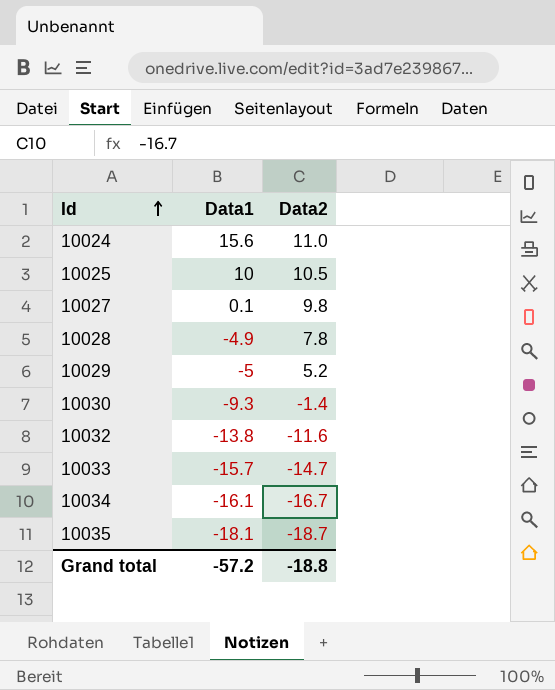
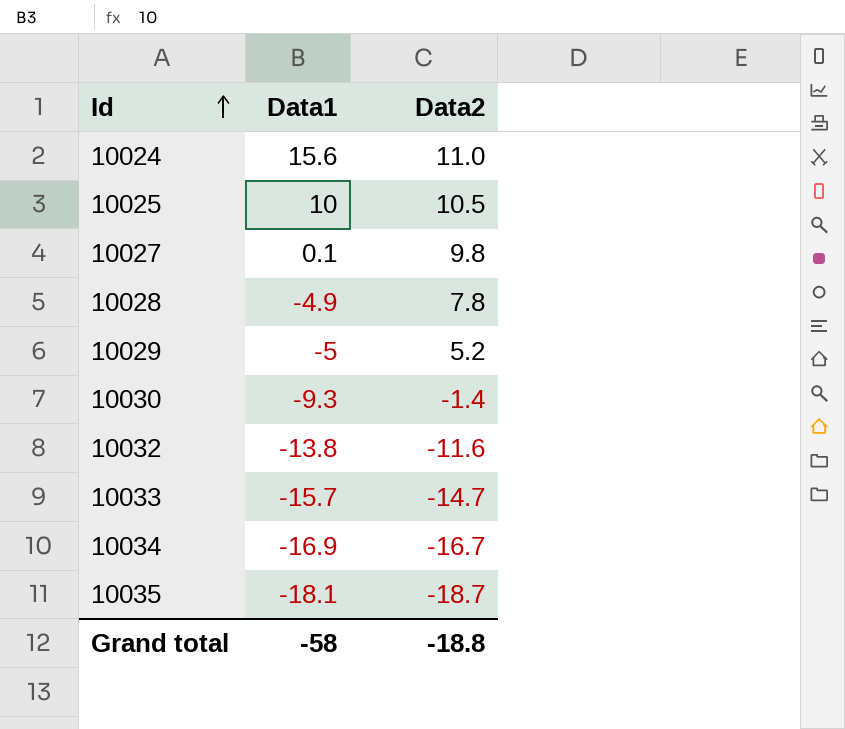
10034 | Data1: -16.1 -> -16.9
Grand total | Data1: -57.2 -> -58

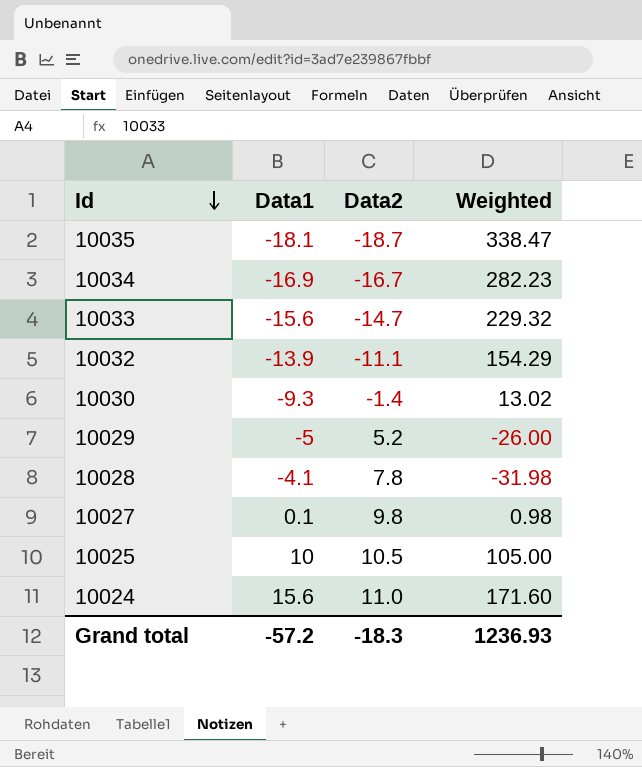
row order: Id ascending -> Id descending
column Weighted | formula: none -> [Data1] * [Data2]
10033 | Data1: -15.7 -> -15.6
10032 | Data1: -13.8 -> -13.9
10032 | Data2: -11.6 -> -11.1
10028 | Data1: -4.9 -> -4.1
Grand total | Data1: -58 -> -57.2
Grand total | Data2: -18.8 -> -18.3

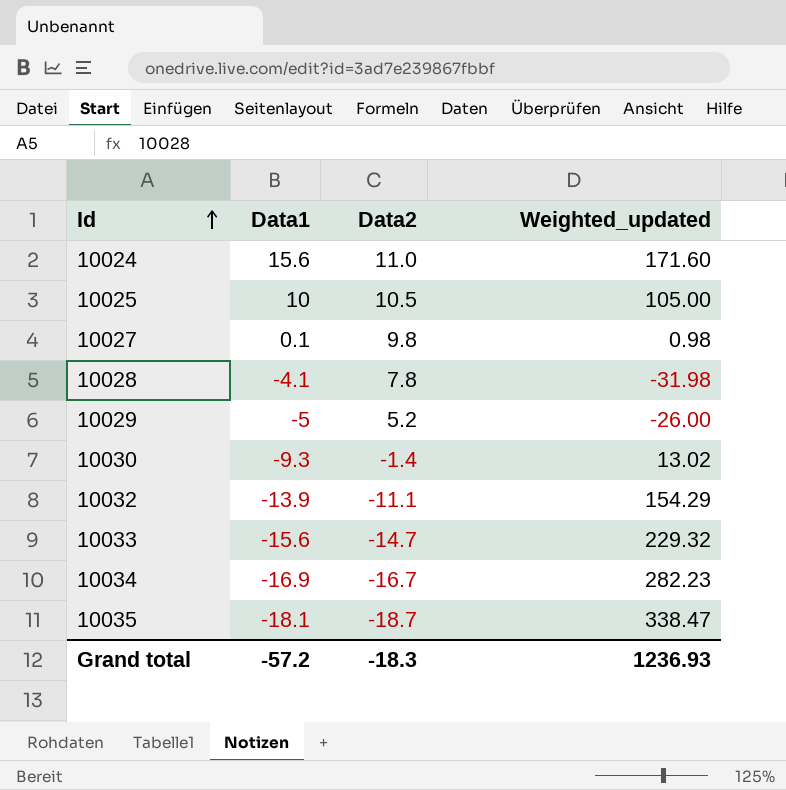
row order: Id descending -> Id ascending
column name: Weighted -> Weighted_updated

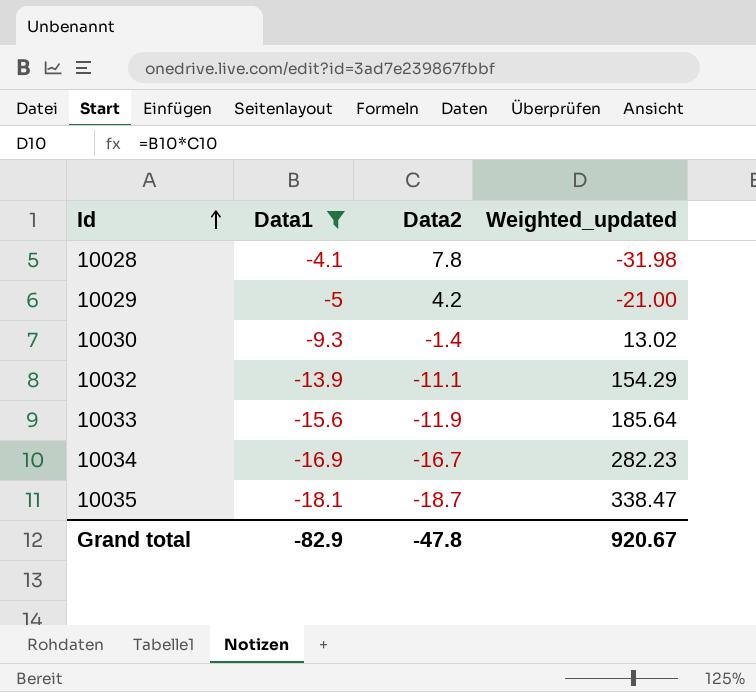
filter: none -> Data1 <= -4.1
10029 | Data2: 5.2 -> 4.2
10029 | Weighted_updated: -26.00 -> -21.00
10033 | Data2: -14.7 -> -11.9
10033 | Weighted_updated: 229.32 -> 185.64
Grand total | Data1: -57.2 -> -82.9
Grand total | Data2: -18.3 -> -47.8
Grand total | Weighted_updated: 1236.93 -> 920.67

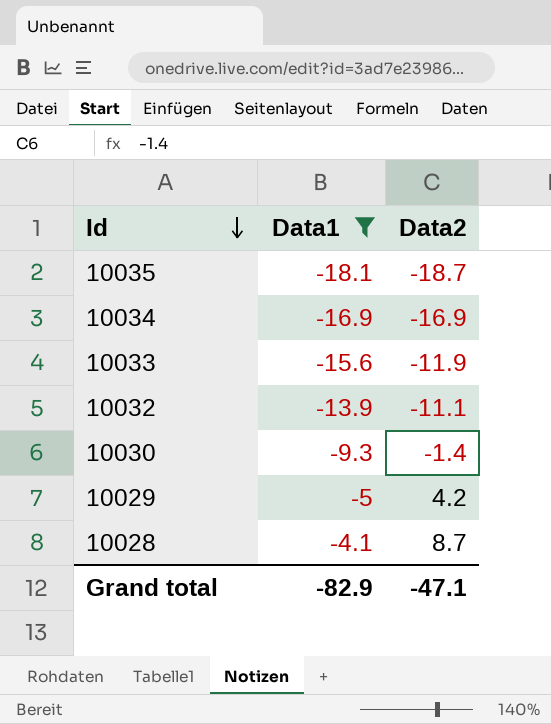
row order: Id ascending -> Id descending
column Weighted_updated | formula: [Data1] * [Data2] -> none
10034 | Data2: -16.7 -> -16.9
10028 | Data2: 7.8 -> 8.7
Grand total | Data2: -47.8 -> -47.1

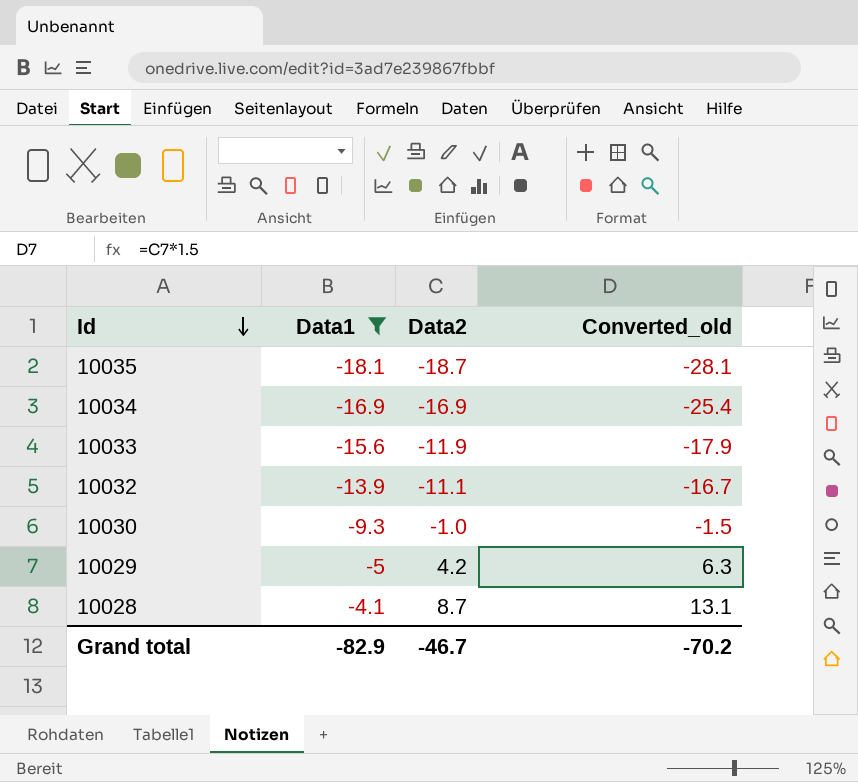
column Converted_old | formula: none -> [Data2] * 1.5
10030 | Data2: -1.4 -> -1.0
Grand total | Data2: -47.1 -> -46.7

